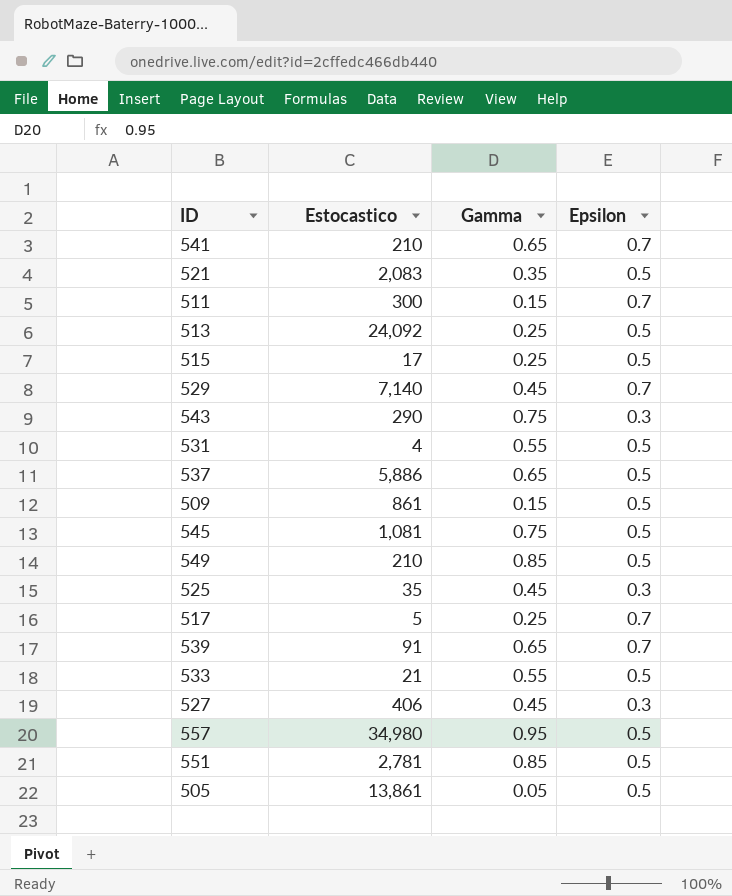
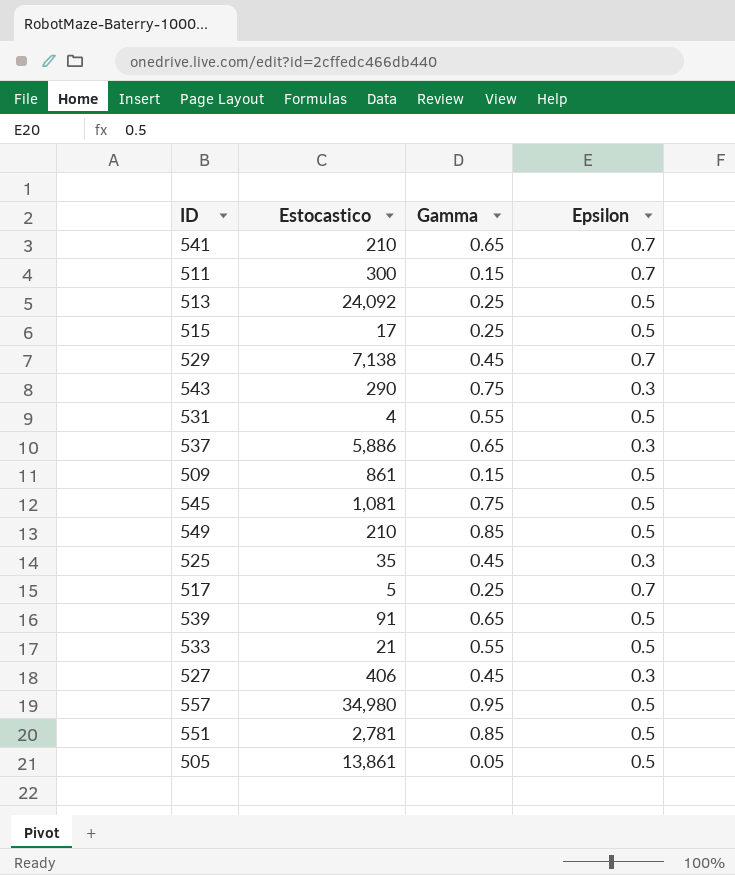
row 521: 2,083 | 0.35 | 0.5 -> none
529 | Estocastico: 7,140 -> 7,138
537 | Epsilon: 0.5 -> 0.3
539 | Epsilon: 0.7 -> 0.5

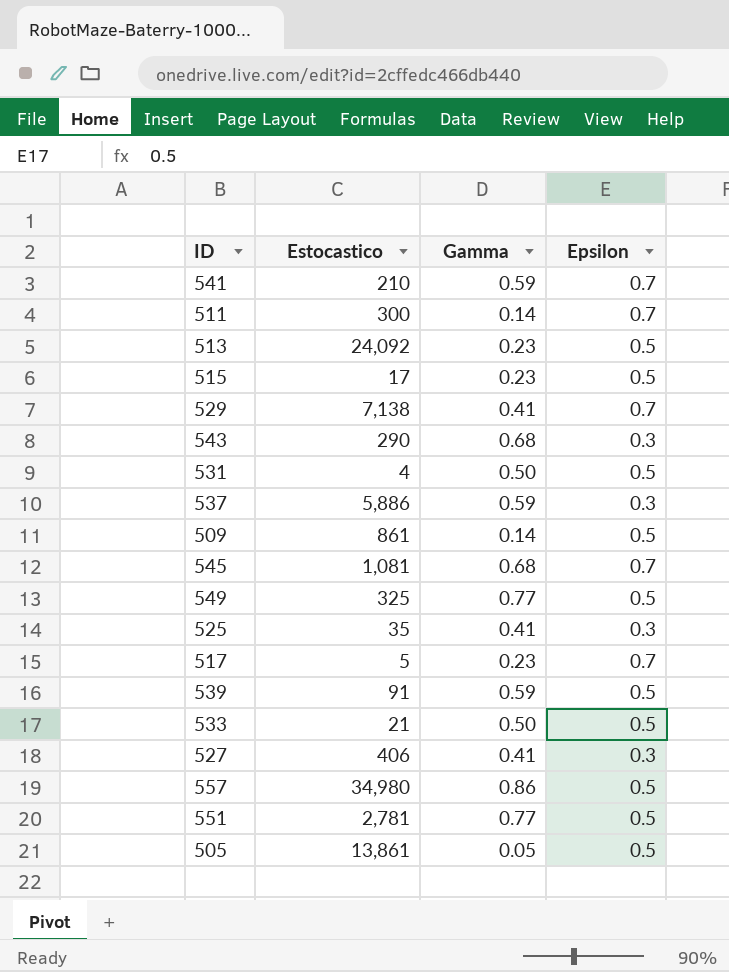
541 | Gamma: 0.65 -> 0.59
511 | Gamma: 0.15 -> 0.14
513 | Gamma: 0.25 -> 0.23
515 | Gamma: 0.25 -> 0.23
529 | Gamma: 0.45 -> 0.41
543 | Gamma: 0.75 -> 0.68
531 | Gamma: 0.55 -> 0.50
537 | Gamma: 0.65 -> 0.59
509 | Gamma: 0.15 -> 0.14
545 | Gamma: 0.75 -> 0.68
545 | Epsilon: 0.5 -> 0.7
549 | Estocastico: 210 -> 325
549 | Gamma: 0.85 -> 0.77
525 | Gamma: 0.45 -> 0.41
517 | Gamma: 0.25 -> 0.23
539 | Gamma: 0.65 -> 0.59
533 | Gamma: 0.55 -> 0.50
527 | Gamma: 0.45 -> 0.41
557 | Gamma: 0.95 -> 0.86
551 | Gamma: 0.85 -> 0.77

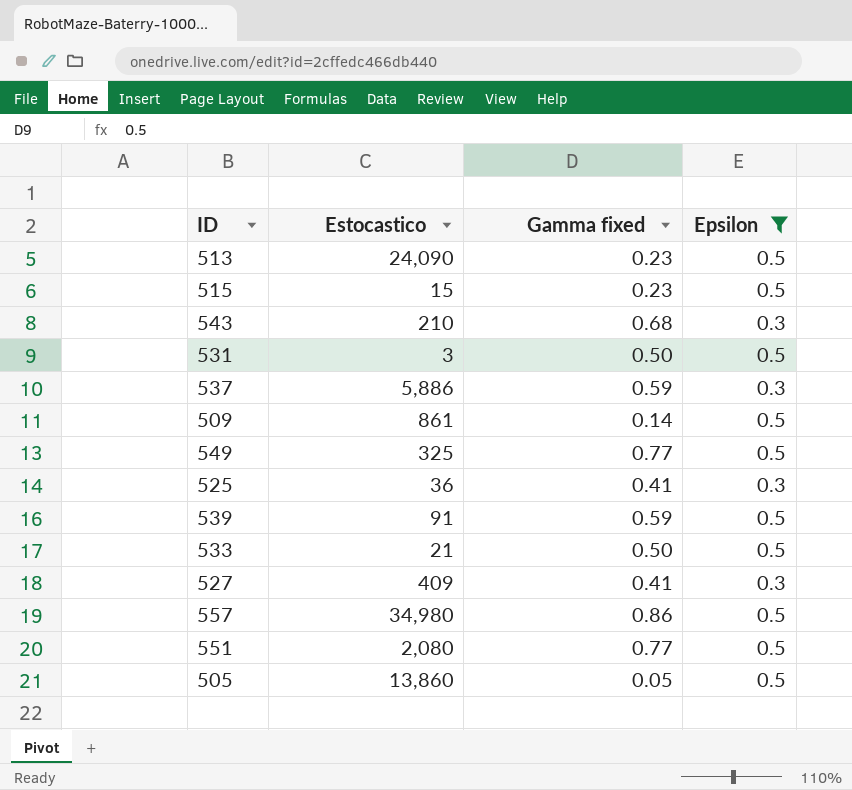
filter: none -> Epsilon != 0.7
column name: Gamma -> Gamma fixed
513 | Estocastico: 24,092 -> 24,090
515 | Estocastico: 17 -> 15
543 | Estocastico: 290 -> 210
531 | Estocastico: 4 -> 3
525 | Estocastico: 35 -> 36
527 | Estocastico: 406 -> 409
551 | Estocastico: 2,781 -> 2,080
505 | Estocastico: 13,861 -> 13,860

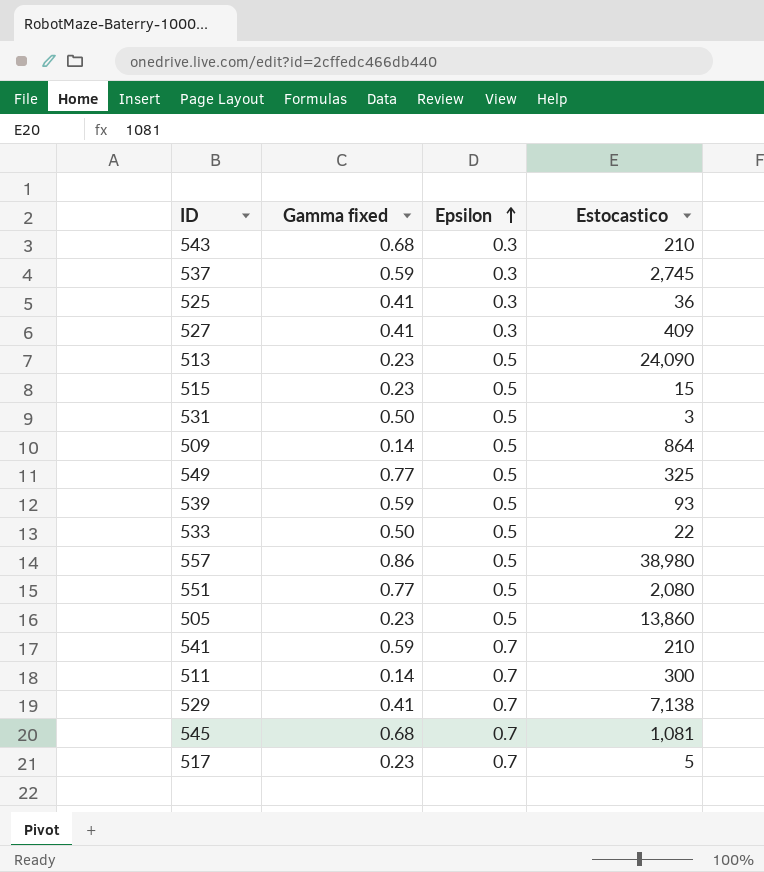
filter: Epsilon != 0.7 -> none
row order: none -> Epsilon ascending
column Estocastico | position: 2 -> 4
537 | Estocastico: 5,886 -> 2,745
509 | Estocastico: 861 -> 864
539 | Estocastico: 91 -> 93
533 | Estocastico: 21 -> 22
557 | Estocastico: 34,980 -> 38,980
505 | Gamma fixed: 0.05 -> 0.23

